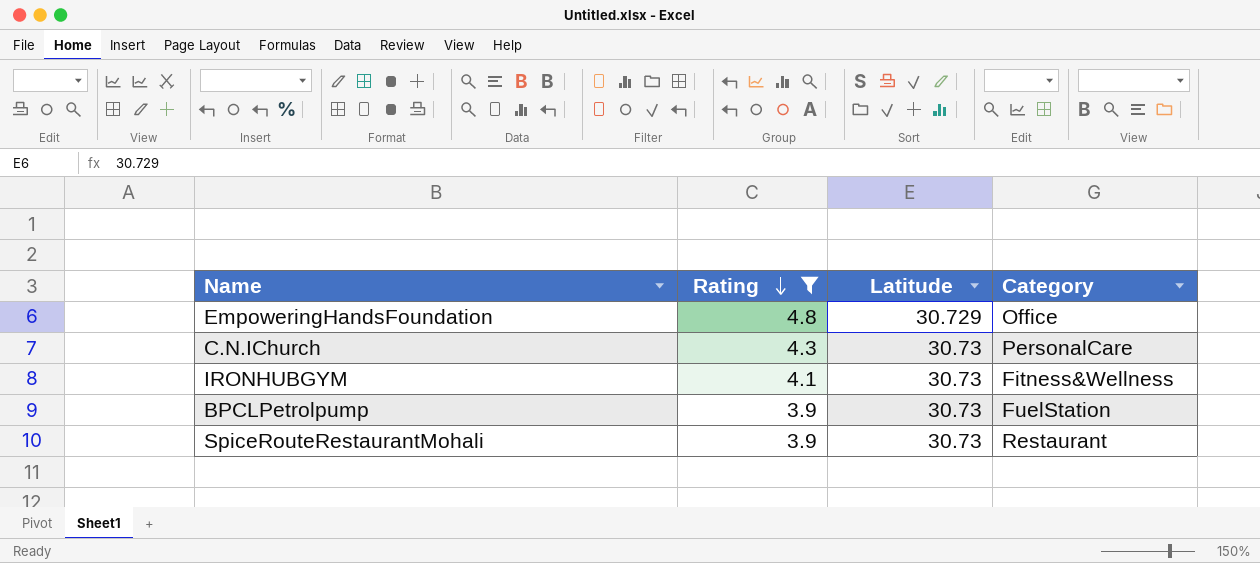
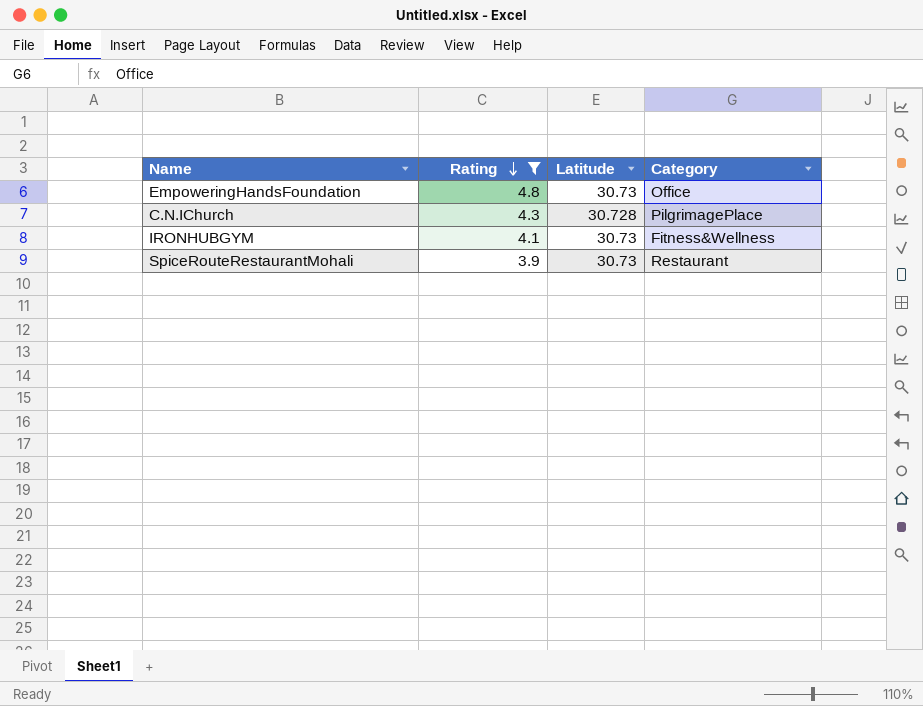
row BPCLPetrolpump: 3.9 | 30.73 | FuelStation -> none
EmpoweringHandsFoundation | Latitude: 30.729 -> 30.73
C.N.IChurch | Latitude: 30.73 -> 30.728
C.N.IChurch | Category: PersonalCare -> PilgrimagePlace

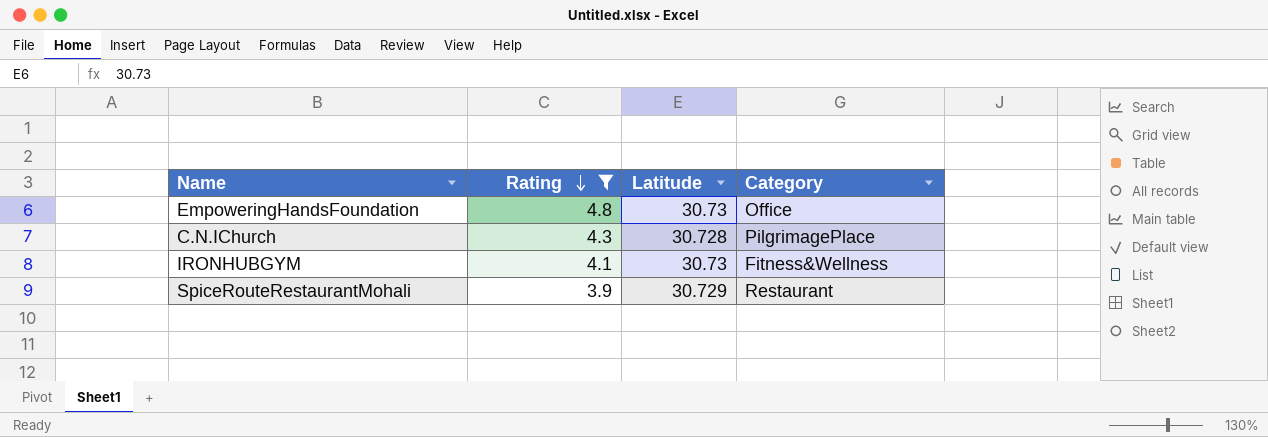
SpiceRouteRestaurantMohali | Latitude: 30.73 -> 30.729

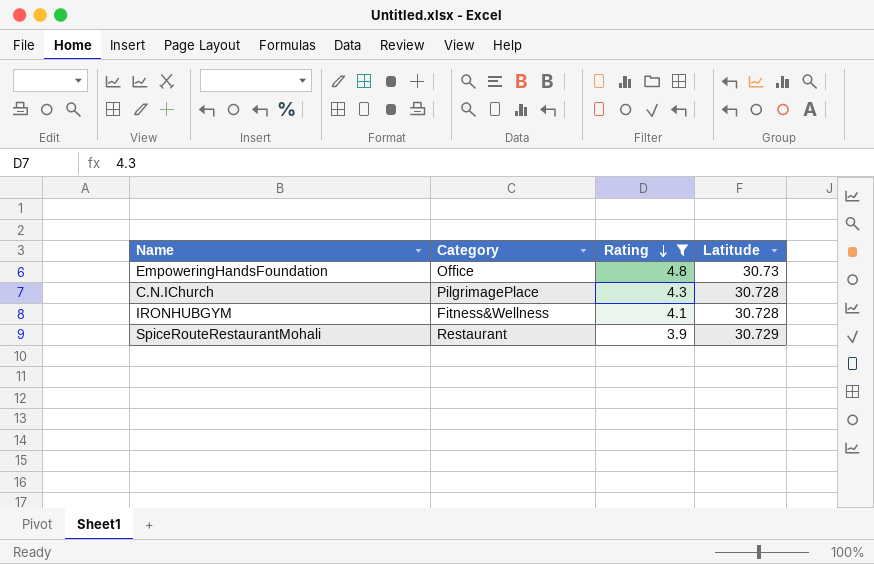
column Category | position: 4 -> 2
IRONHUBGYM | Latitude: 30.73 -> 30.728

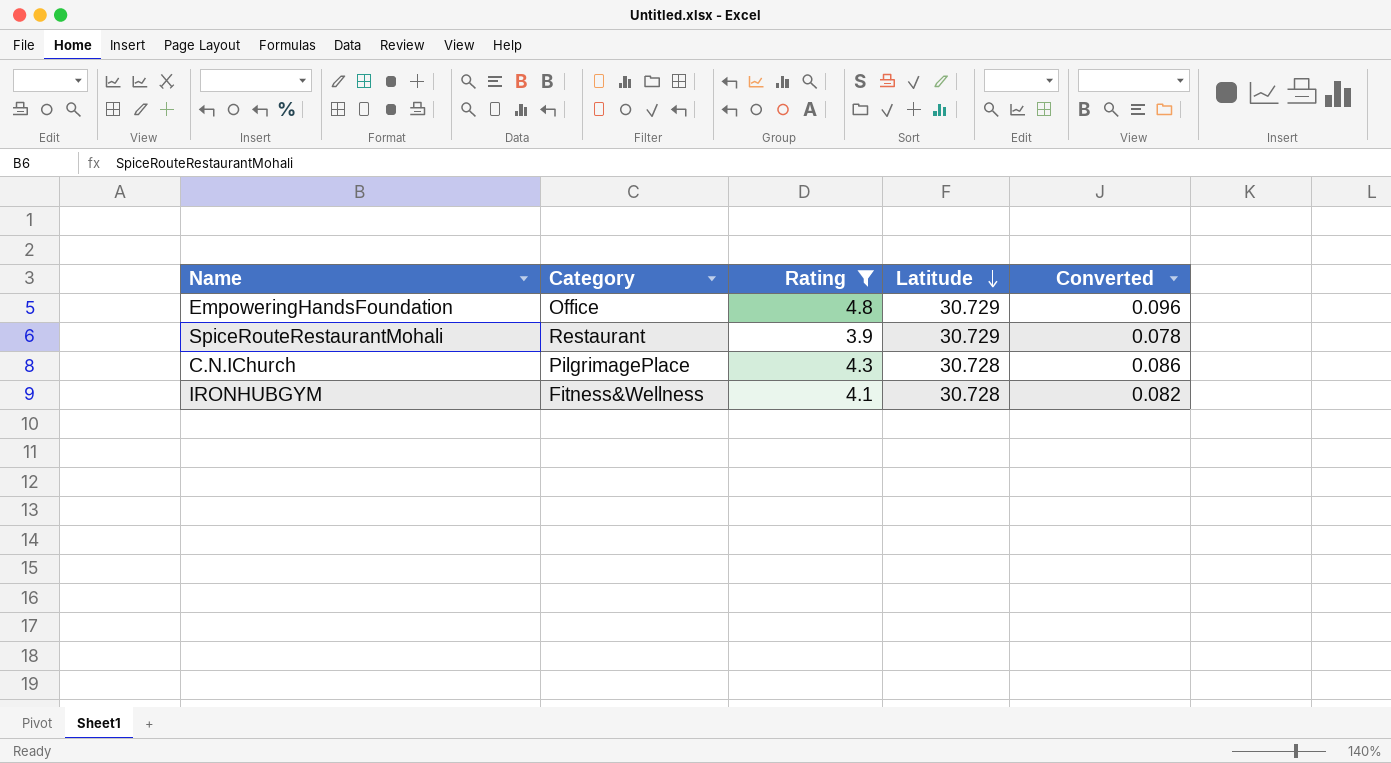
row order: Rating descending -> Latitude descending
column Converted | formula: none -> [Rating] * 0.02
EmpoweringHandsFoundation | Latitude: 30.73 -> 30.729

